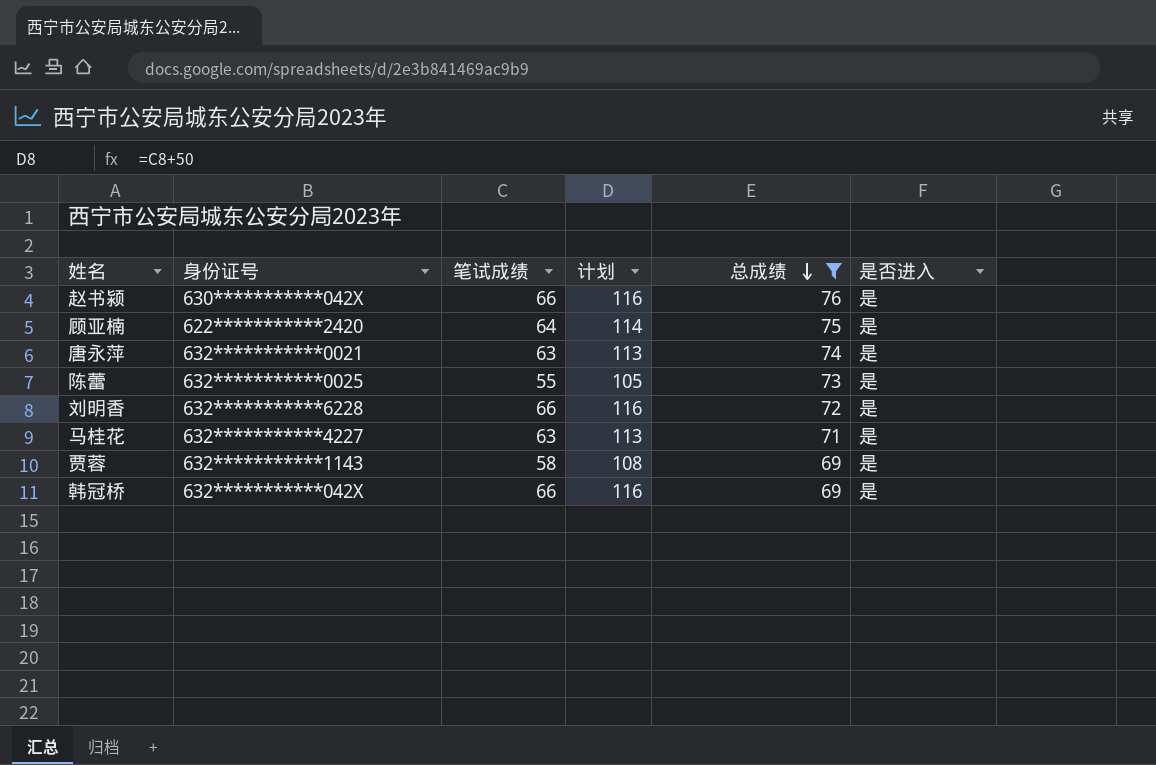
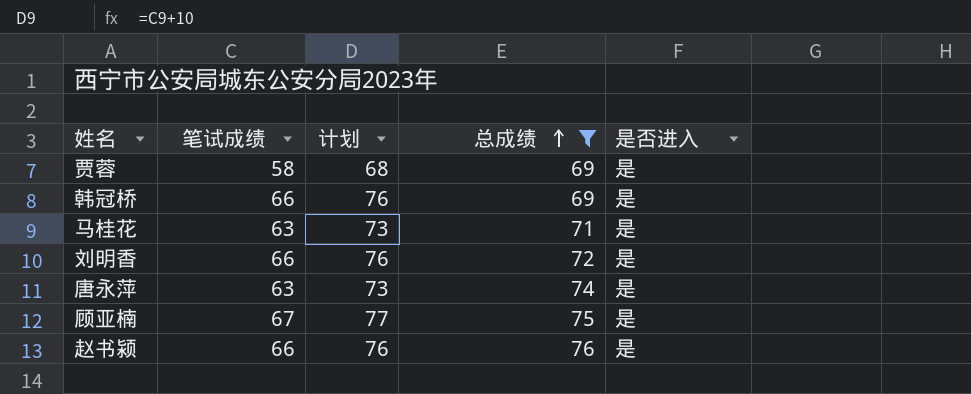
row order: 总成绩 descending -> 总成绩 ascending
column 身份证号 | position: 2 -> none
column 计划 | formula: [笔试成绩] + 50 -> [笔试成绩] + 10
row 陈蕾: 632***********0025 | 55 | 105 | 73 | 是 -> none
顾亚楠 | 笔试成绩: 64 -> 67

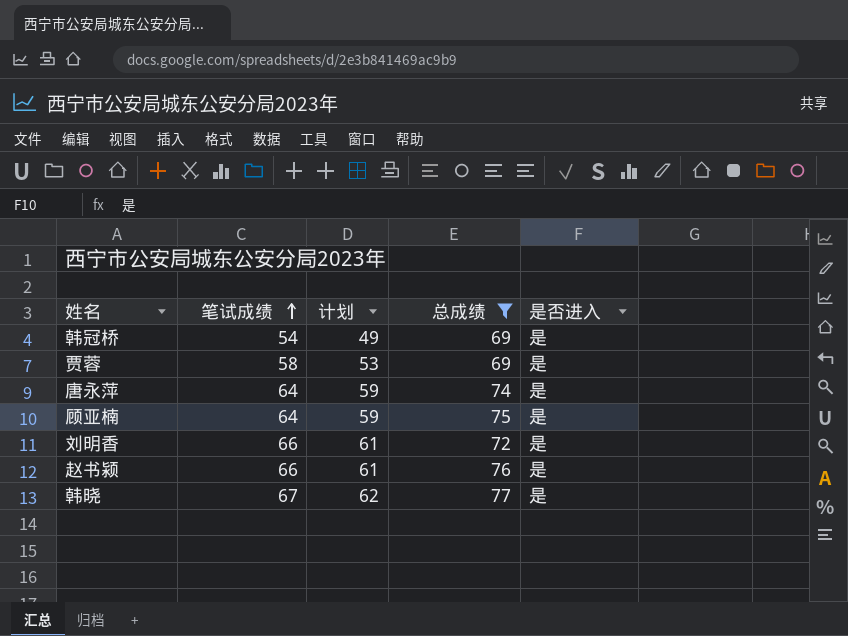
row order: 总成绩 ascending -> 笔试成绩 ascending
column 计划 | formula: [笔试成绩] + 10 -> [笔试成绩] - 5
row 马桂花: 63 | 73 | 71 | 是 -> none
韩冠桥 | 笔试成绩: 66 -> 54
唐永萍 | 笔试成绩: 63 -> 64
顾亚楠 | 笔试成绩: 67 -> 64
row 韩晓: none -> 67 | 62 | 77 | 是

